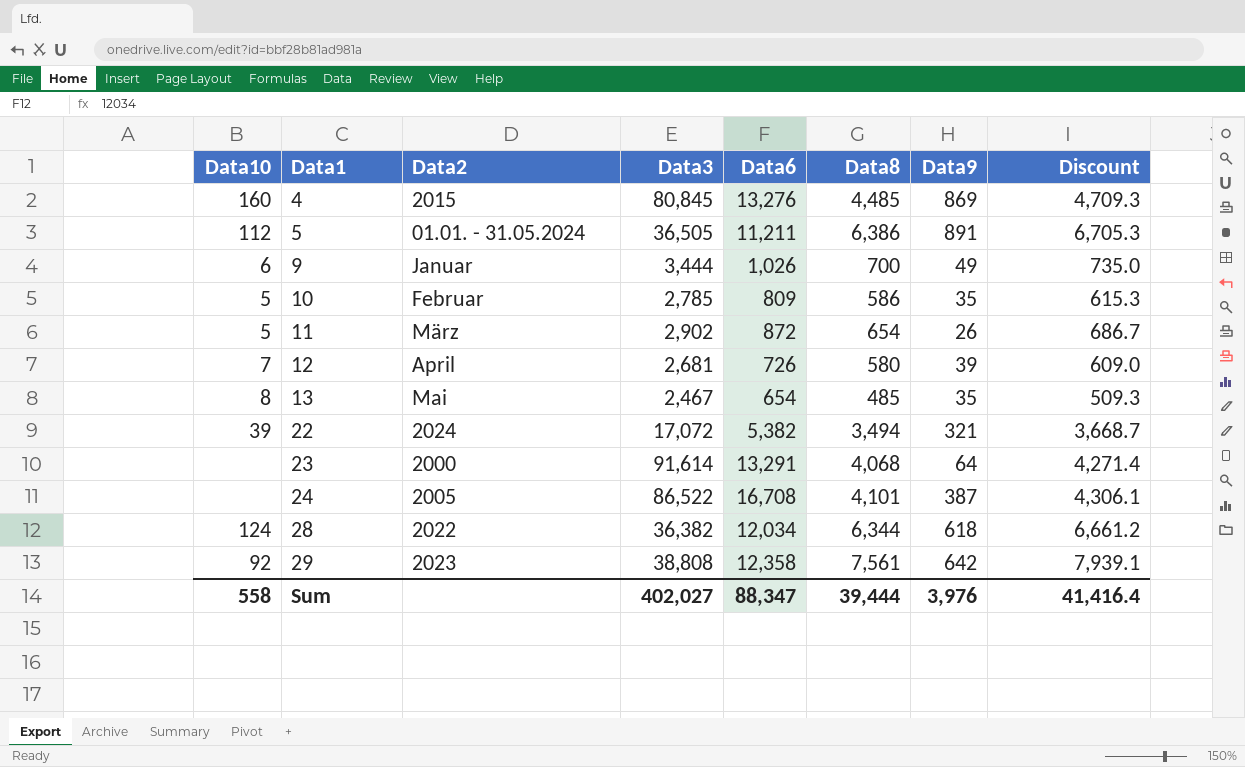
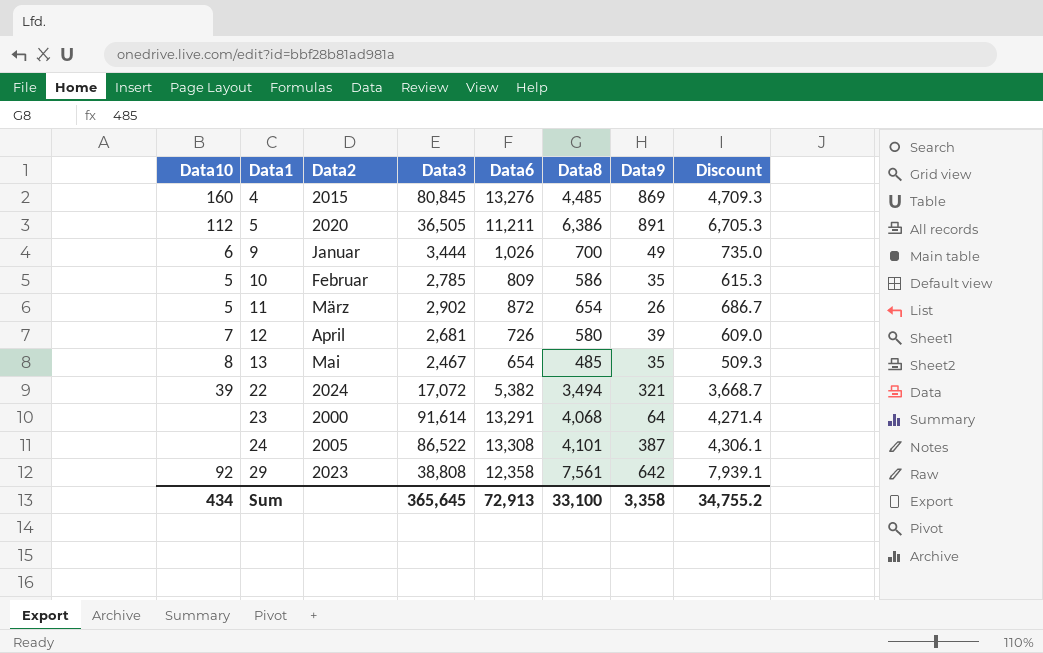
row 28: 124 | 2022 | 36,382 | 12,034 | 6,344 | 618 | 6,661.2 -> none
5 | Data2: 01.01. - 31.05.2024 -> 2020
24 | Data6: 16,708 -> 13,308
Sum | Data10: 558 -> 434
Sum | Data3: 402,027 -> 365,645
Sum | Data6: 88,347 -> 72,913
Sum | Data8: 39,444 -> 33,100
Sum | Data9: 3,976 -> 3,358
Sum | Discount: 41,416.4 -> 34,755.2

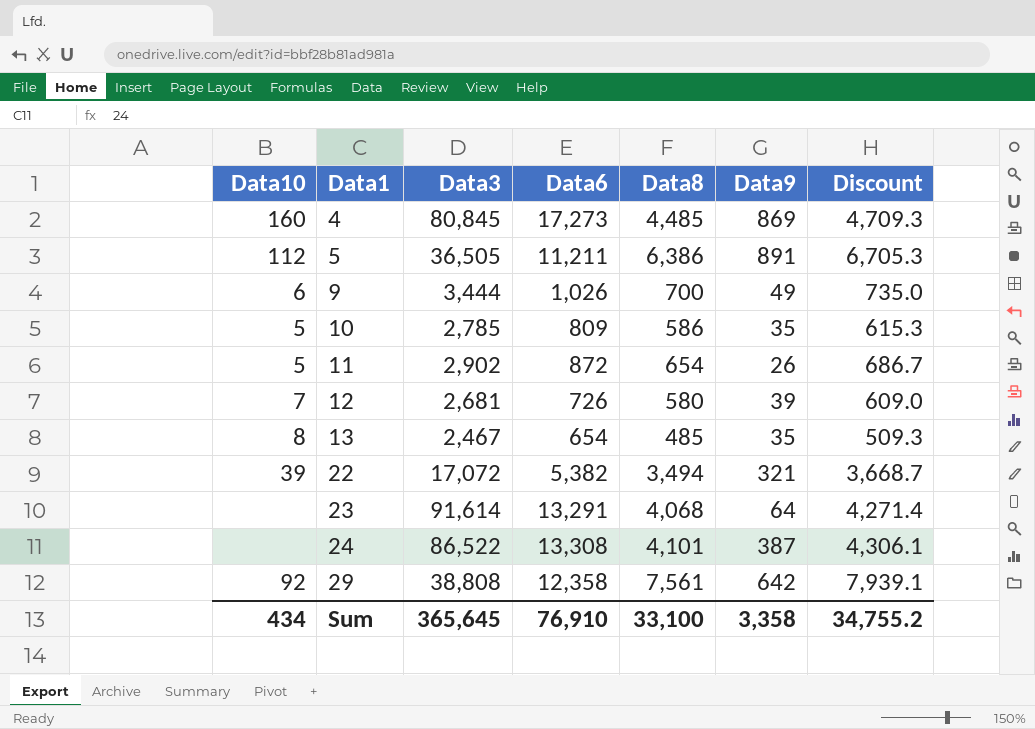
column Data2 | position: 3 -> none
4 | Data6: 13,276 -> 17,273
Sum | Data6: 72,913 -> 76,910

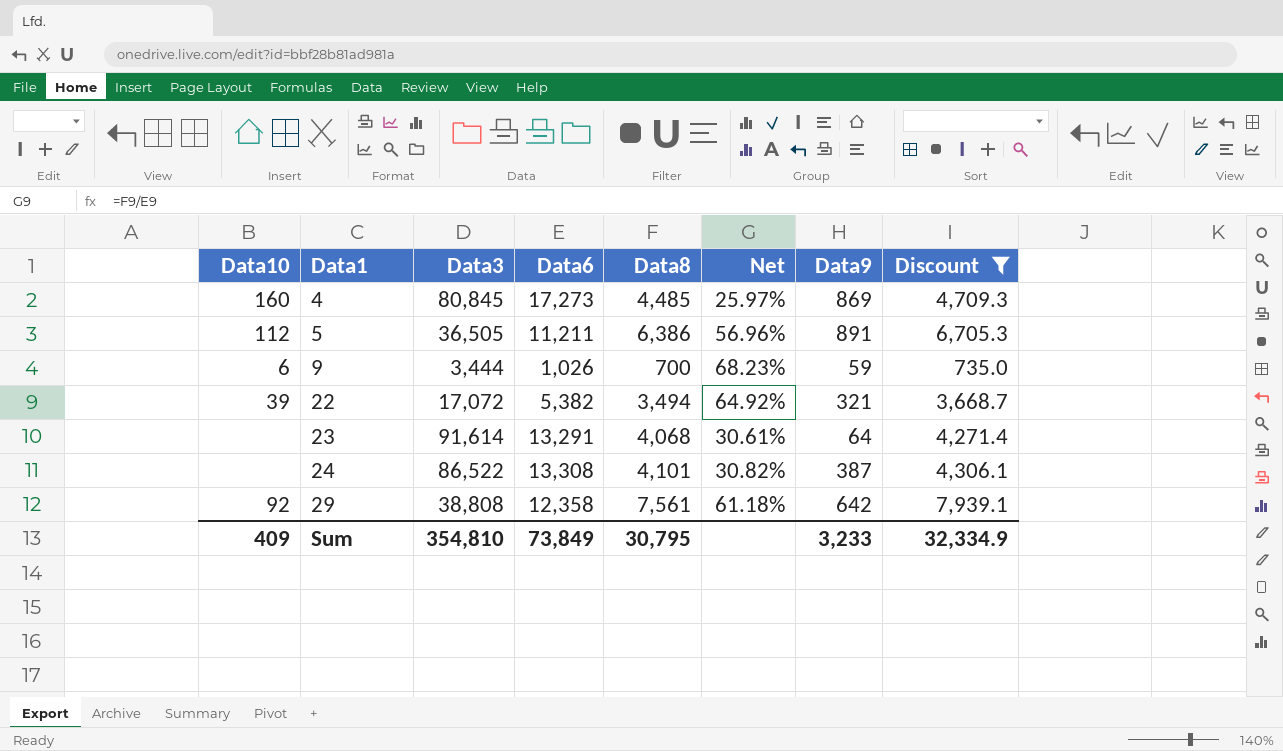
filter: none -> Discount >= 735.0
column Net | formula: none -> [Data8] / [Data6]
9 | Data9: 49 -> 59
Sum | Data10: 434 -> 409
Sum | Data3: 365,645 -> 354,810
Sum | Data6: 76,910 -> 73,849
Sum | Data8: 33,100 -> 30,795
Sum | Data9: 3,358 -> 3,233
Sum | Discount: 34,755.2 -> 32,334.9

